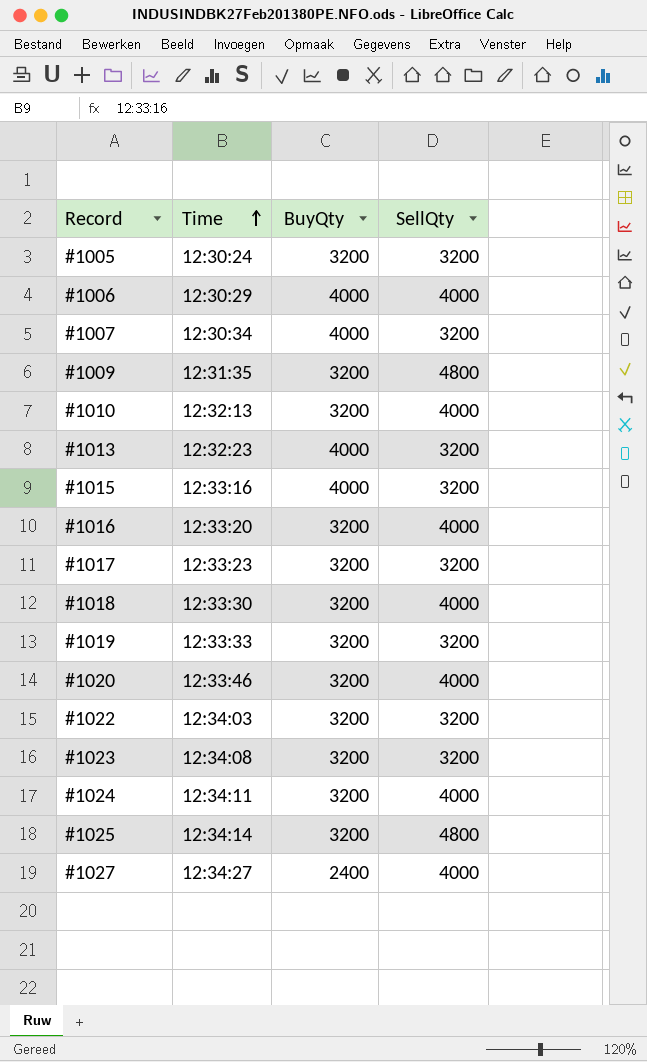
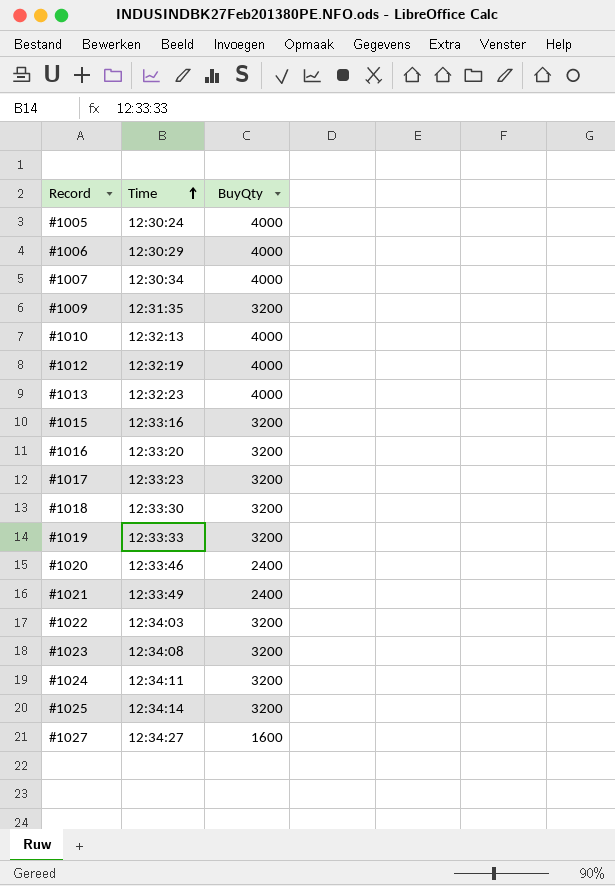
column SellQty | position: 4 -> none
#1005 | BuyQty: 3200 -> 4000
#1010 | BuyQty: 3200 -> 4000
row #1012: none -> 12:32:19 | 4000
#1015 | BuyQty: 4000 -> 3200
#1020 | BuyQty: 3200 -> 2400
row #1021: none -> 12:33:49 | 2400
#1027 | BuyQty: 2400 -> 1600

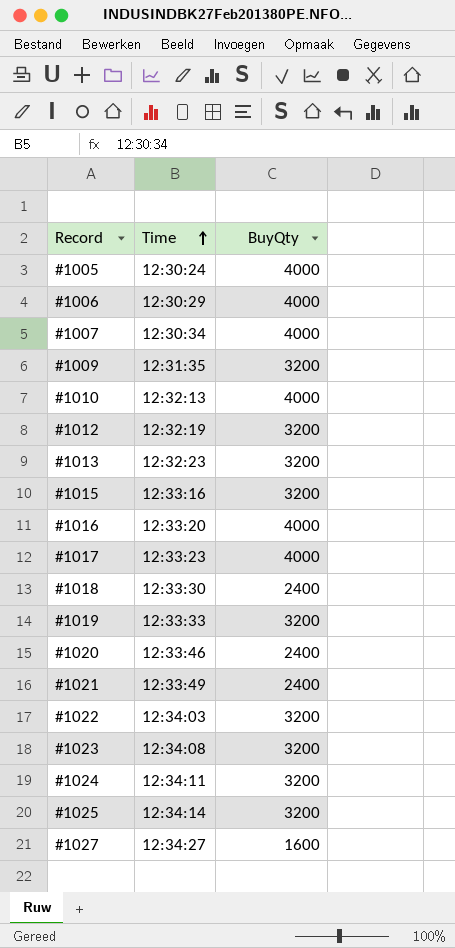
#1012 | BuyQty: 4000 -> 3200
#1013 | BuyQty: 4000 -> 3200
#1016 | BuyQty: 3200 -> 4000
#1017 | BuyQty: 3200 -> 4000
#1018 | BuyQty: 3200 -> 2400

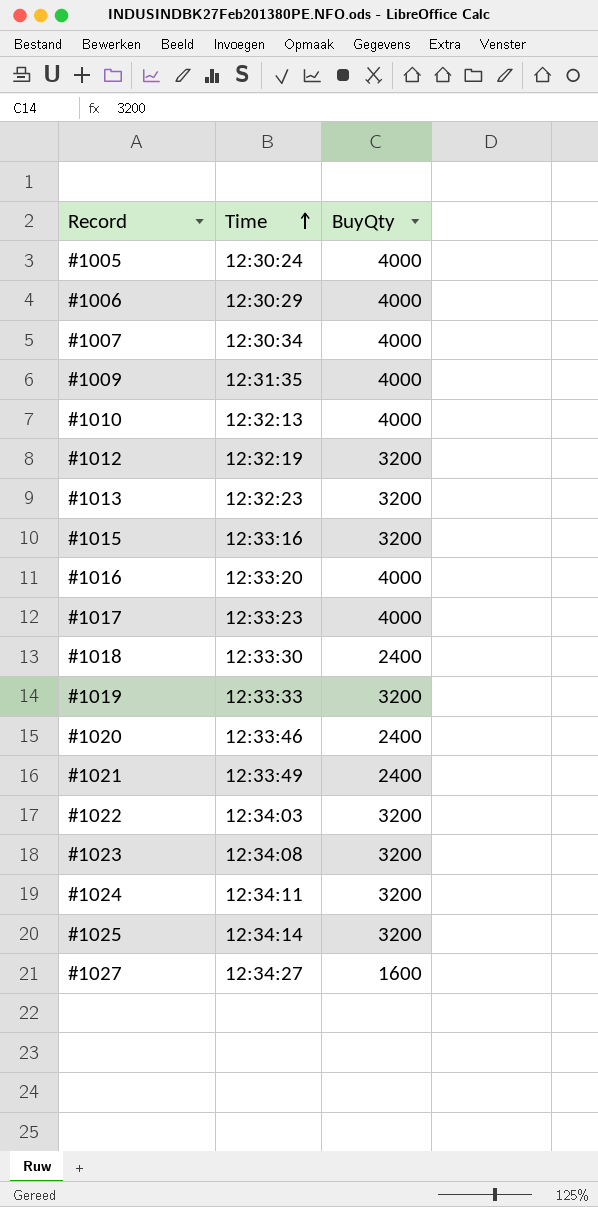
#1009 | BuyQty: 3200 -> 4000

